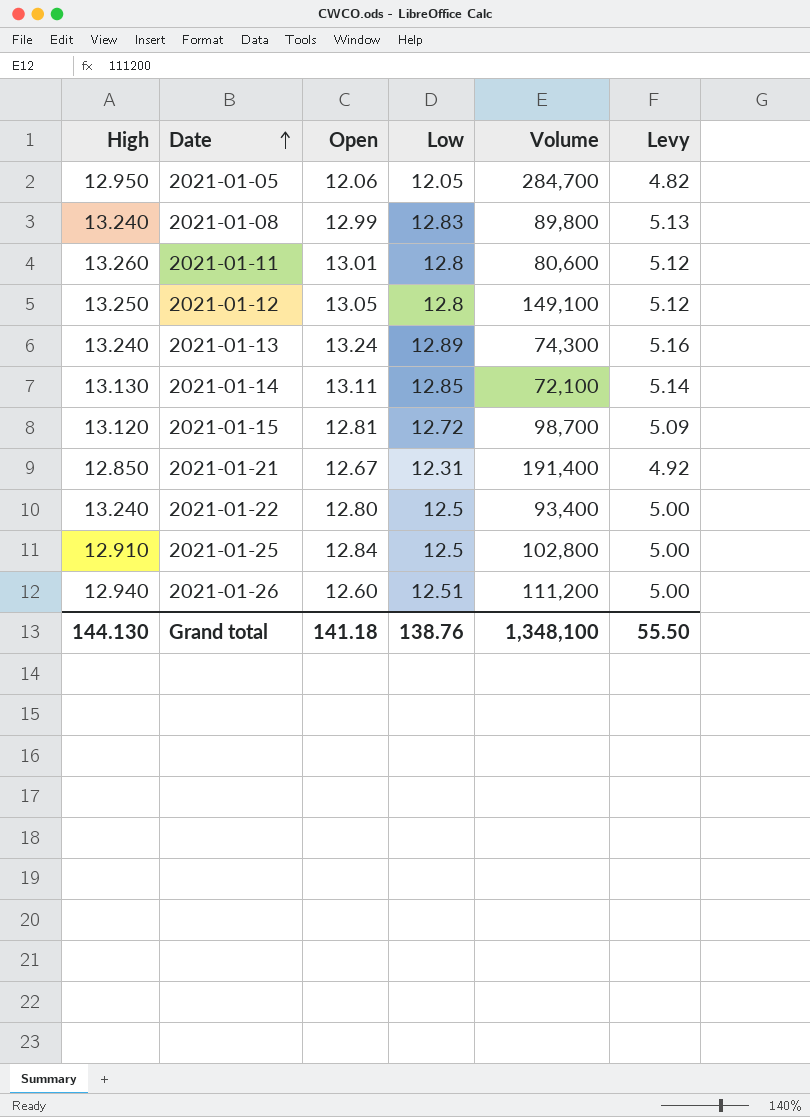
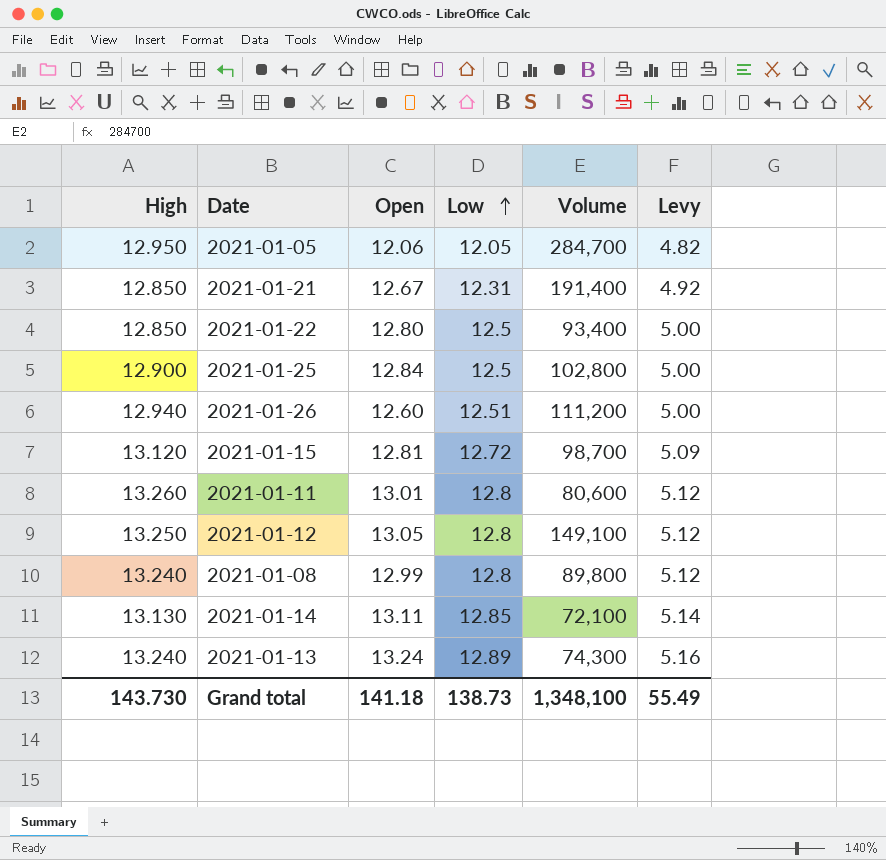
row order: Date ascending -> Low ascending
2021-01-22 | High: 13.240 -> 12.850
2021-01-25 | High: 12.910 -> 12.900
2021-01-08 | Low: 12.83 -> 12.8
2021-01-08 | Levy: 5.13 -> 5.12
Grand total | High: 144.130 -> 143.730
Grand total | Low: 138.76 -> 138.73
Grand total | Levy: 55.50 -> 55.49

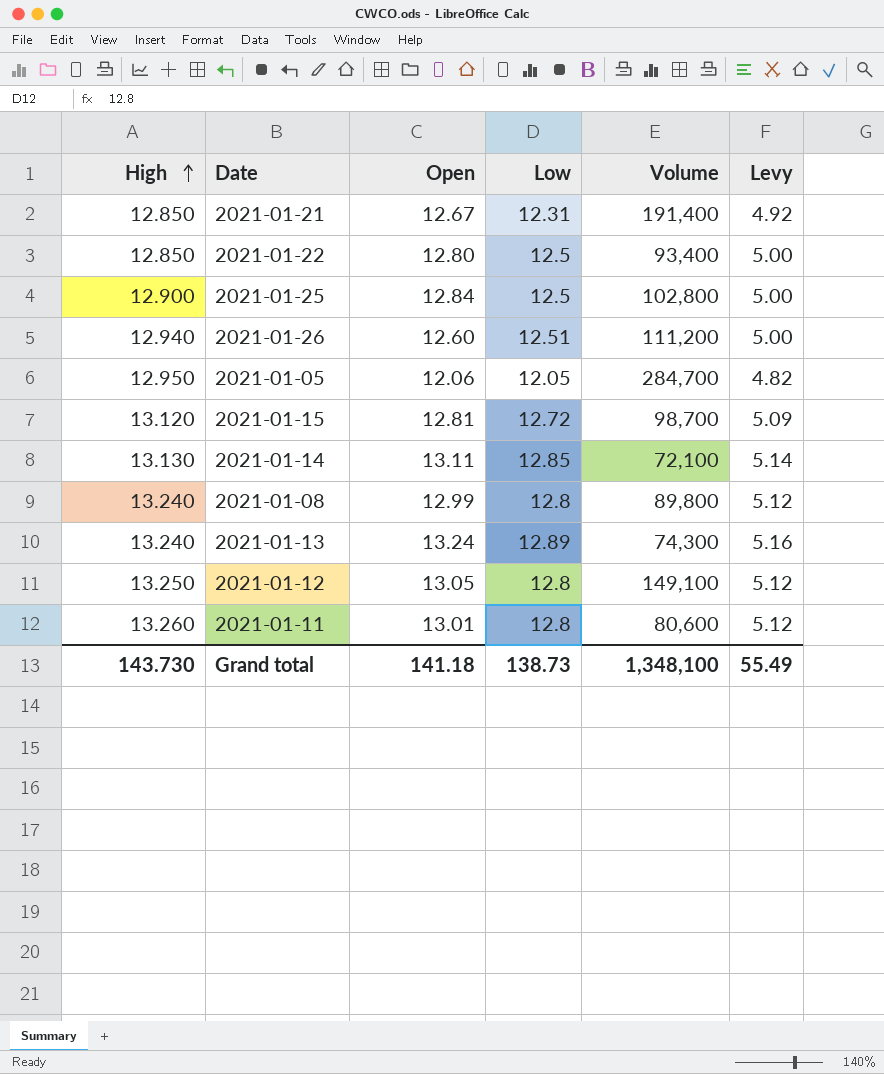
row order: Low ascending -> High ascending

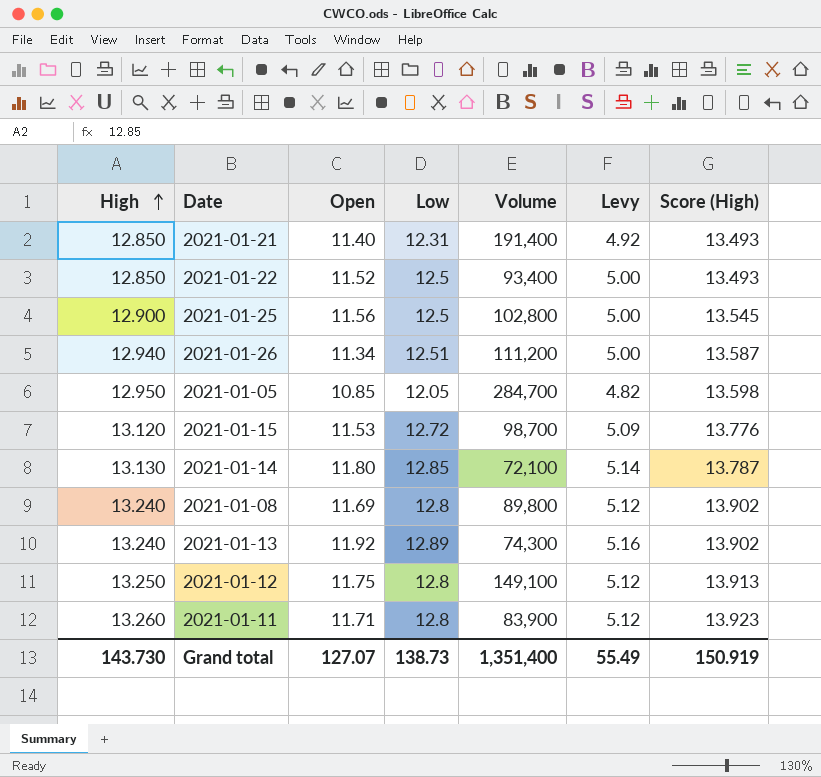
column Score (High) | formula: none -> [High] * 1.05
2021-01-21 | Open: 12.67 -> 11.40
2021-01-22 | Open: 12.80 -> 11.52
2021-01-25 | Open: 12.84 -> 11.56
2021-01-26 | Open: 12.60 -> 11.34
2021-01-05 | Open: 12.06 -> 10.85
2021-01-15 | Open: 12.81 -> 11.53
2021-01-14 | Open: 13.11 -> 11.80
2021-01-08 | Open: 12.99 -> 11.69
2021-01-13 | Open: 13.24 -> 11.92
2021-01-12 | Open: 13.05 -> 11.75
2021-01-11 | Open: 13.01 -> 11.71
2021-01-11 | Volume: 80,600 -> 83,900
Grand total | Open: 141.18 -> 127.07
Grand total | Volume: 1,348,100 -> 1,351,400

